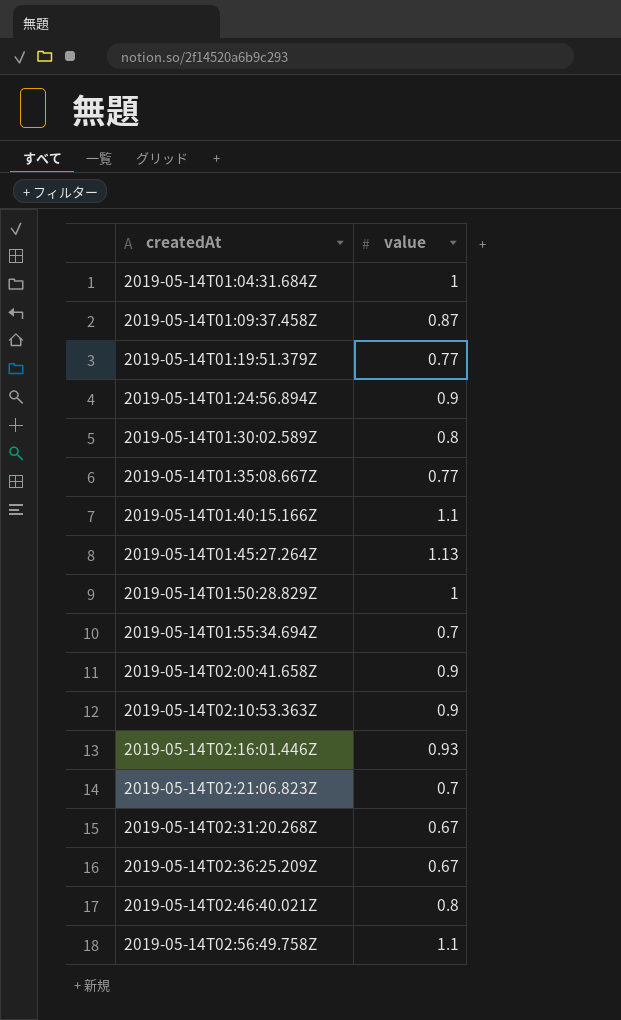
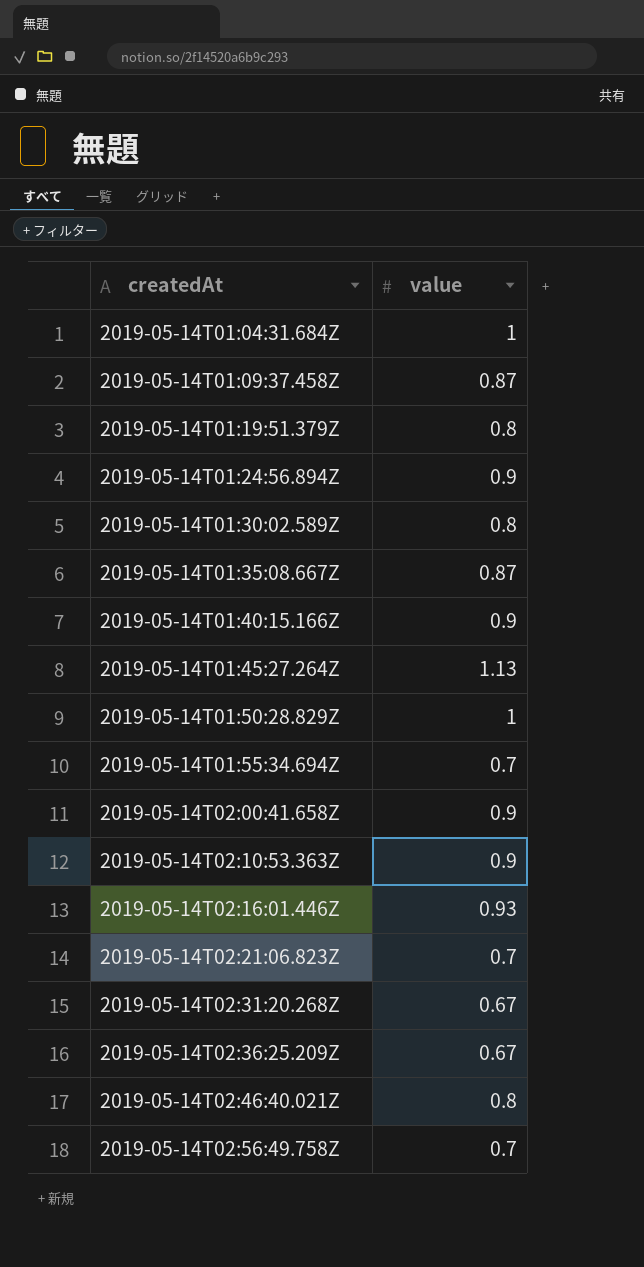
2019-05-14T01:19:51.379Z | value: 0.77 -> 0.8
2019-05-14T01:35:08.667Z | value: 0.77 -> 0.87
2019-05-14T01:40:15.166Z | value: 1.1 -> 0.9
2019-05-14T02:56:49.758Z | value: 1.1 -> 0.7

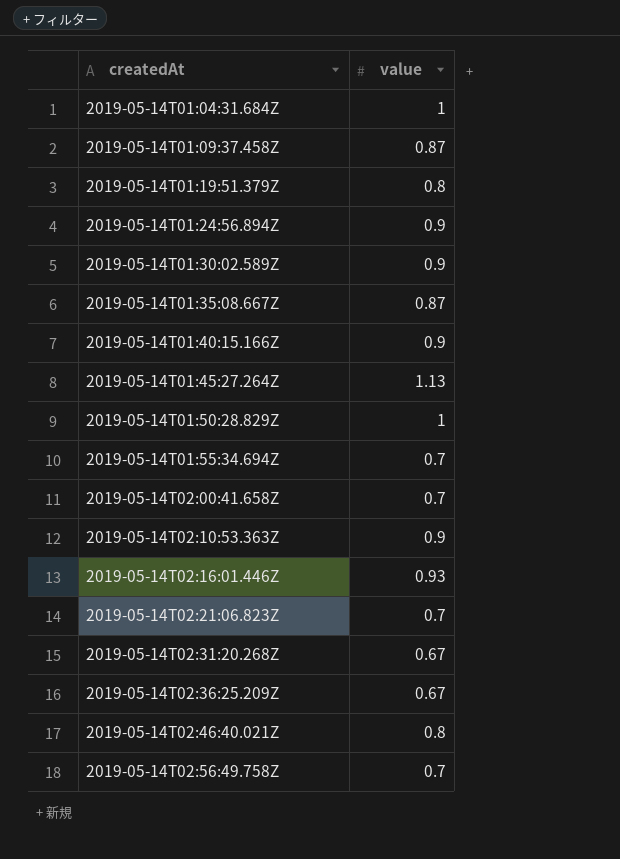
2019-05-14T01:30:02.589Z | value: 0.8 -> 0.9
2019-05-14T02:00:41.658Z | value: 0.9 -> 0.7

